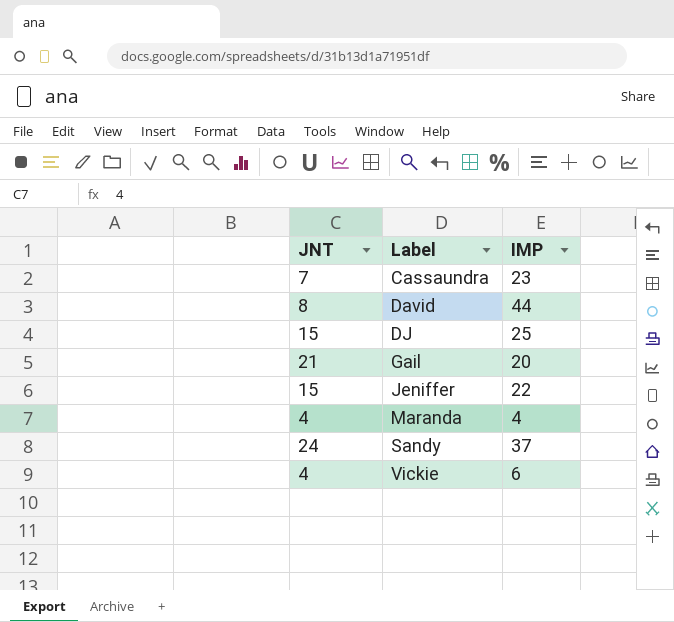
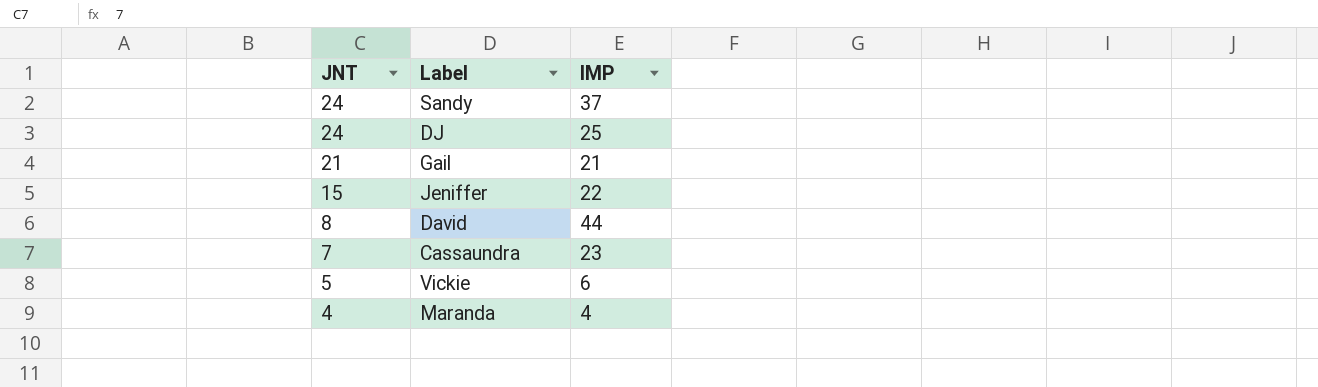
row order: Label ascending -> JNT descending
DJ | JNT: 15 -> 24
Gail | IMP: 20 -> 21
Vickie | JNT: 4 -> 5

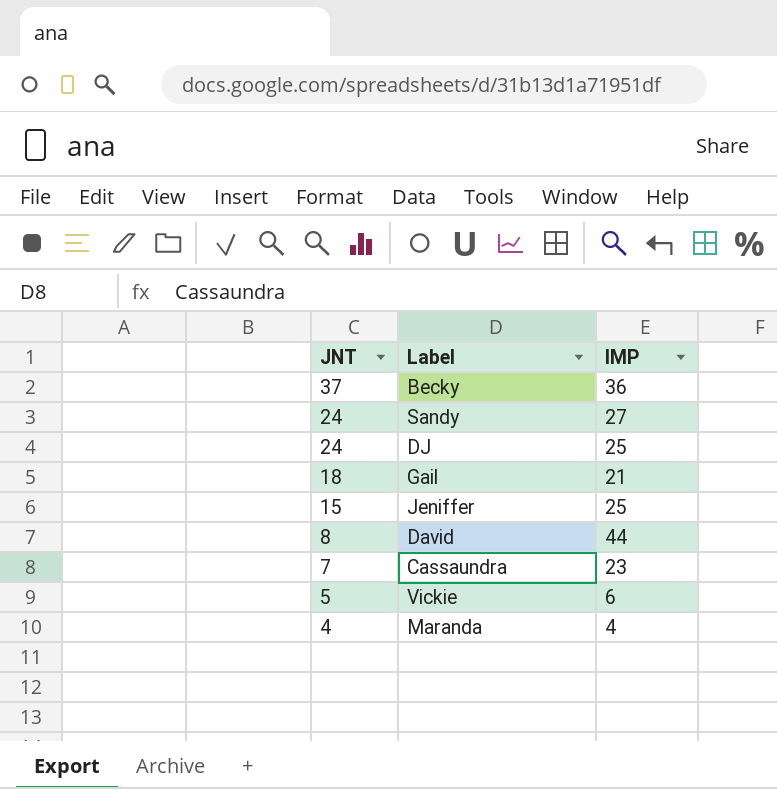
row Becky: none -> 37 | 36
Sandy | IMP: 37 -> 27
Gail | JNT: 21 -> 18
Jeniffer | IMP: 22 -> 25

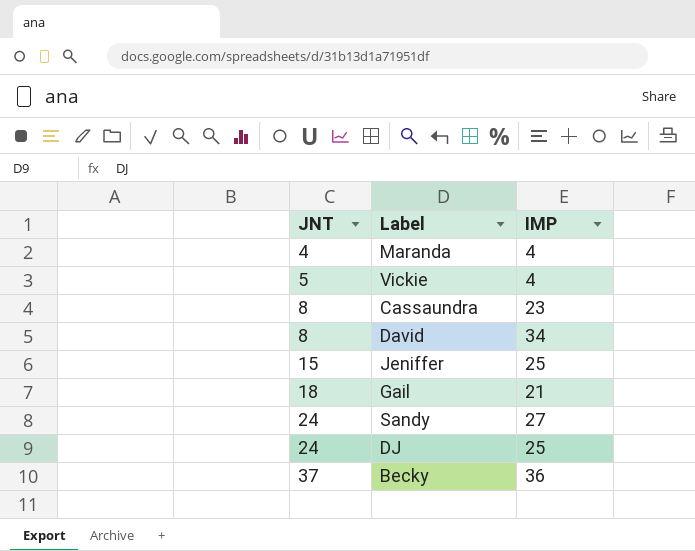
row order: JNT descending -> JNT ascending
Vickie | IMP: 6 -> 4
Cassaundra | JNT: 7 -> 8
David | IMP: 44 -> 34

